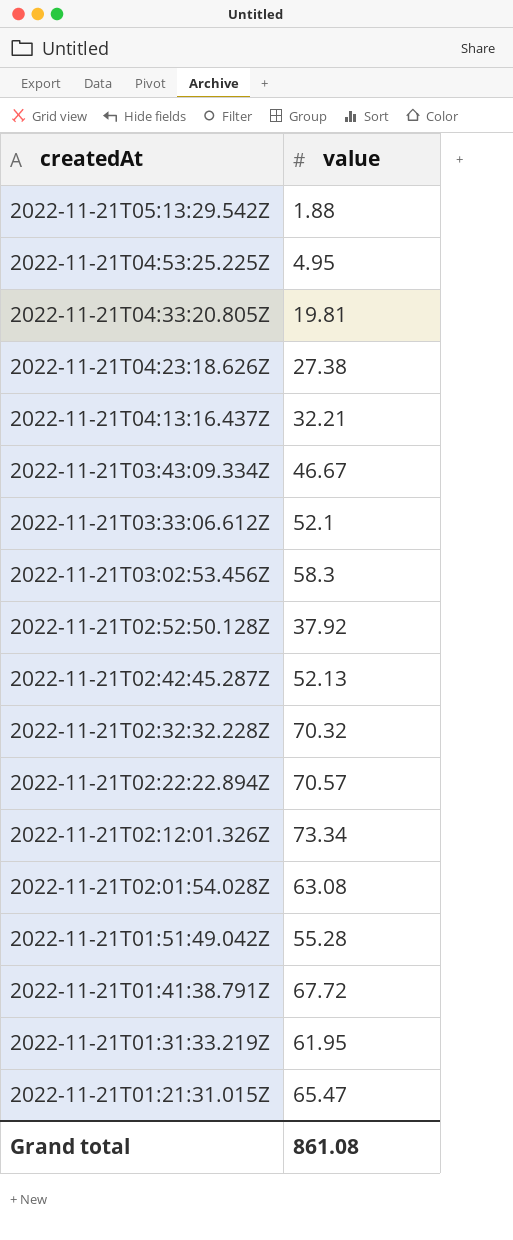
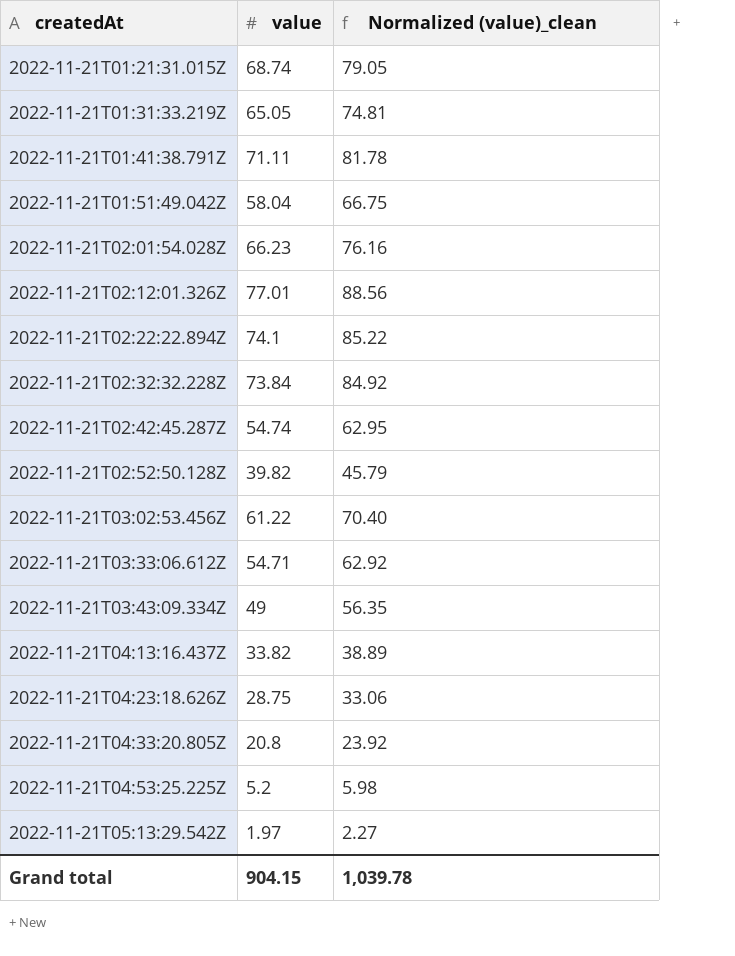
row order: createdAt descending -> createdAt ascending
column Normalized (value)_clean | formula: none -> [value] * 1.15
2022-11-21T01:21:31.015Z | value: 65.47 -> 68.74
2022-11-21T01:31:33.219Z | value: 61.95 -> 65.05
2022-11-21T01:41:38.791Z | value: 67.72 -> 71.11
2022-11-21T01:51:49.042Z | value: 55.28 -> 58.04
2022-11-21T02:01:54.028Z | value: 63.08 -> 66.23
2022-11-21T02:12:01.326Z | value: 73.34 -> 77.01
2022-11-21T02:22:22.894Z | value: 70.57 -> 74.1
2022-11-21T02:32:32.228Z | value: 70.32 -> 73.84
2022-11-21T02:42:45.287Z | value: 52.13 -> 54.74
2022-11-21T02:52:50.128Z | value: 37.92 -> 39.82
2022-11-21T03:02:53.456Z | value: 58.3 -> 61.22
2022-11-21T03:33:06.612Z | value: 52.1 -> 54.71
2022-11-21T03:43:09.334Z | value: 46.67 -> 49
2022-11-21T04:13:16.437Z | value: 32.21 -> 33.82
2022-11-21T04:23:18.626Z | value: 27.38 -> 28.75
2022-11-21T04:33:20.805Z | value: 19.81 -> 20.8
2022-11-21T04:53:25.225Z | value: 4.95 -> 5.2
2022-11-21T05:13:29.542Z | value: 1.88 -> 1.97
Grand total | value: 861.08 -> 904.15

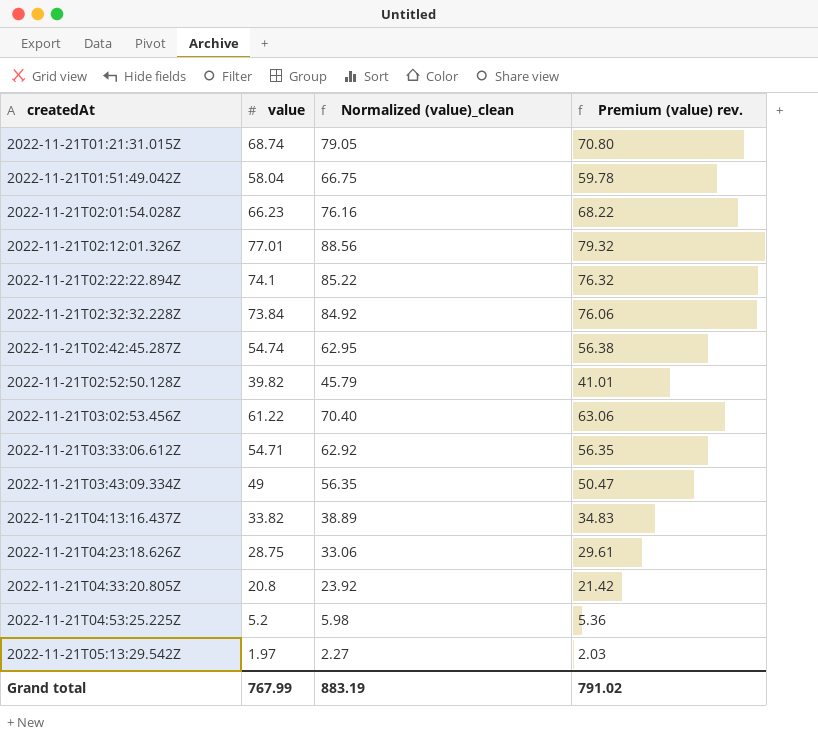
column Premium (value) rev. | formula: none -> [value] * 1.03
row 2022-11-21T01:31:33.219Z: 65.05 | 74.81 -> none
row 2022-11-21T01:41:38.791Z: 71.11 | 81.78 -> none
Grand total | value: 904.15 -> 767.99
Grand total | Normalized (value)_clean: 1,039.78 -> 883.19

